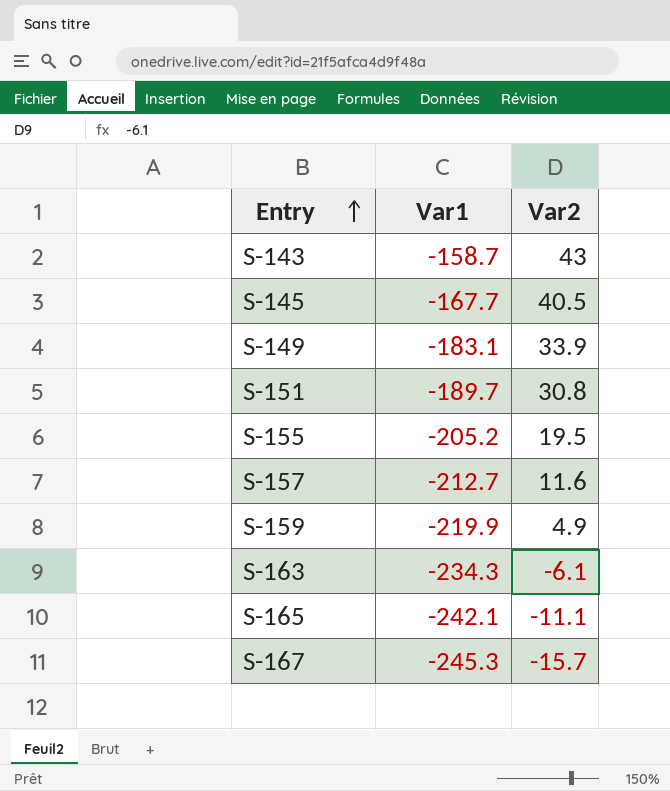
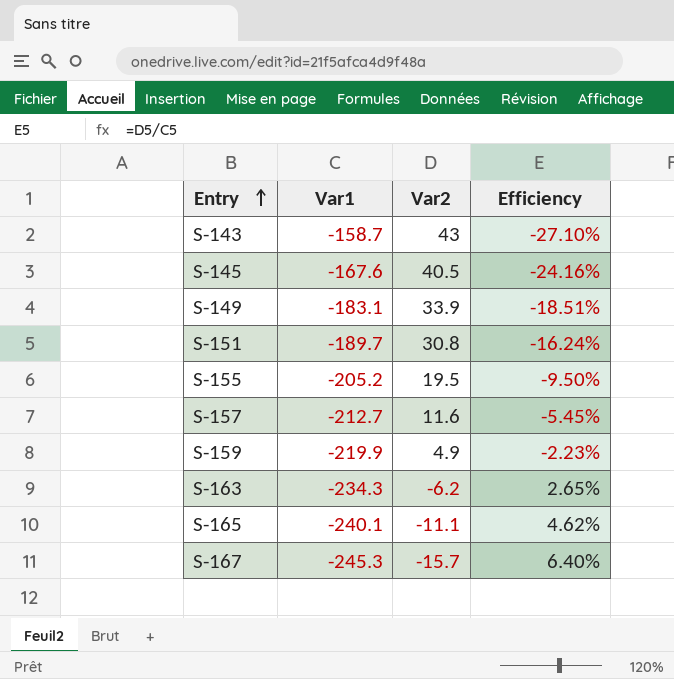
column Efficiency | formula: none -> [Var2] / [Var1]
S-145 | Var1: -167.7 -> -167.6
S-163 | Var2: -6.1 -> -6.2
S-165 | Var1: -242.1 -> -240.1

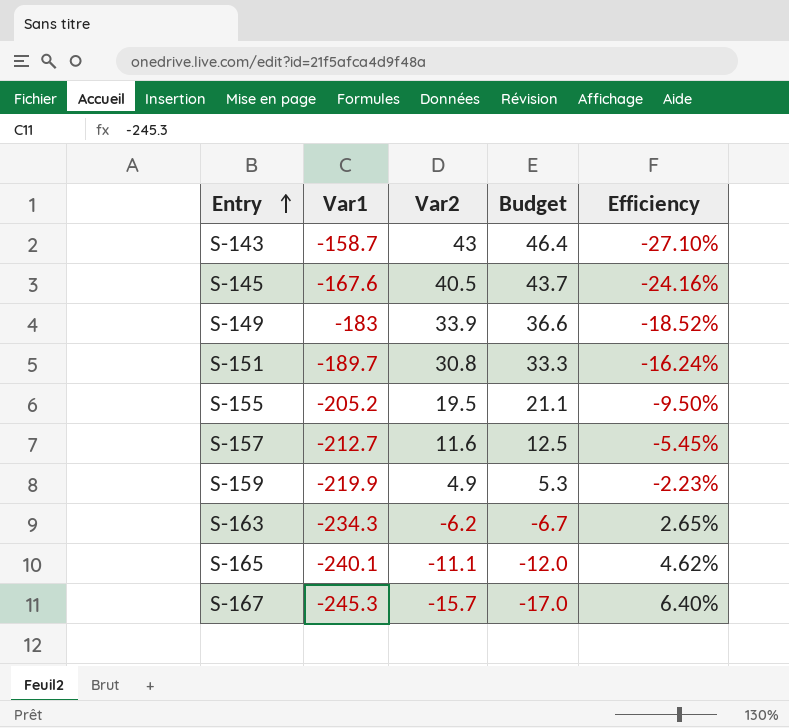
column Budget | formula: none -> [Var2] * 1.08
S-149 | Var1: -183.1 -> -183
S-149 | Efficiency: -18.51% -> -18.52%

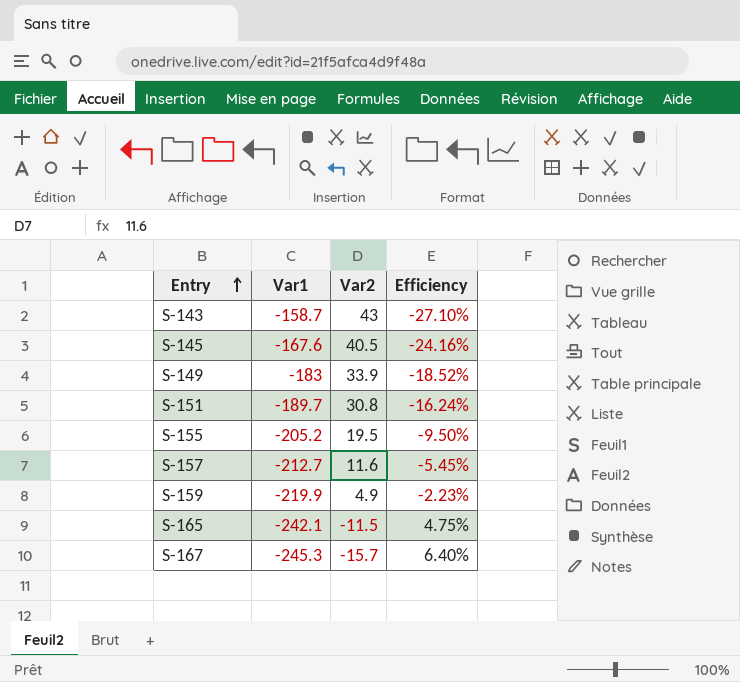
column Budget | formula: [Var2] * 1.08 -> none
row S-163: -234.3 | -6.2 | -6.7 | 2.65% -> none
S-165 | Var1: -240.1 -> -242.1
S-165 | Var2: -11.1 -> -11.5
S-165 | Efficiency: 4.62% -> 4.75%

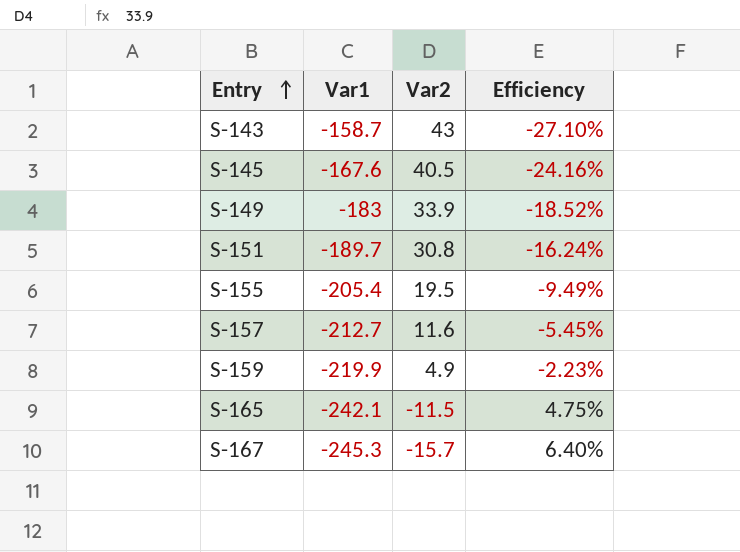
S-155 | Var1: -205.2 -> -205.4
S-155 | Efficiency: -9.50% -> -9.49%

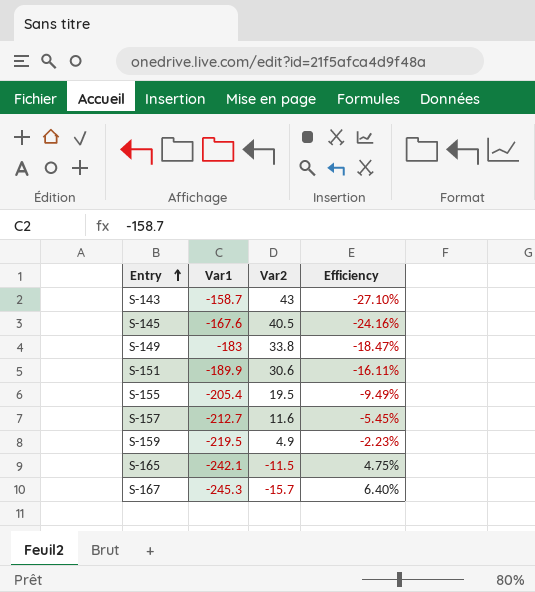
S-149 | Var2: 33.9 -> 33.8
S-149 | Efficiency: -18.52% -> -18.47%
S-151 | Var1: -189.7 -> -189.9
S-151 | Var2: 30.8 -> 30.6
S-151 | Efficiency: -16.24% -> -16.11%
S-159 | Var1: -219.9 -> -219.5

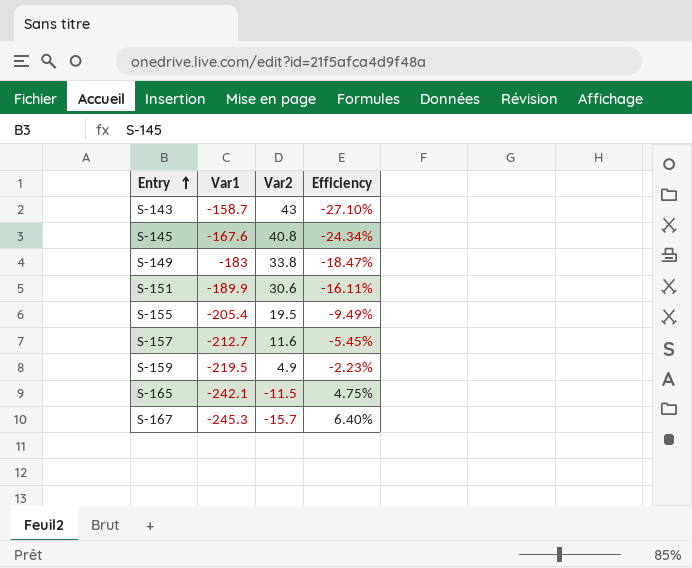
S-145 | Var2: 40.5 -> 40.8
S-145 | Efficiency: -24.16% -> -24.34%

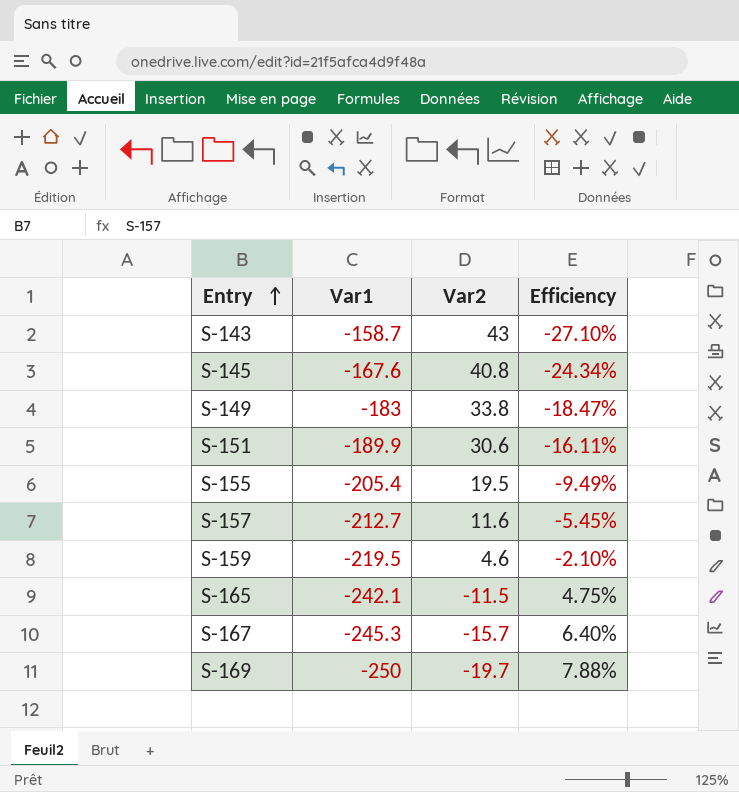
S-159 | Var2: 4.9 -> 4.6
S-159 | Efficiency: -2.23% -> -2.10%
row S-169: none -> -250 | -19.7 | 7.88%

